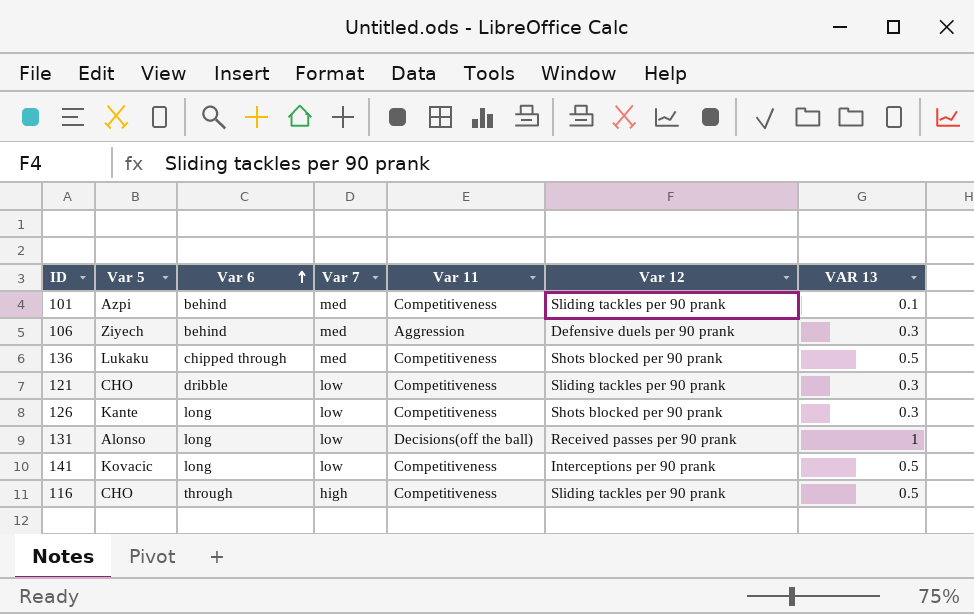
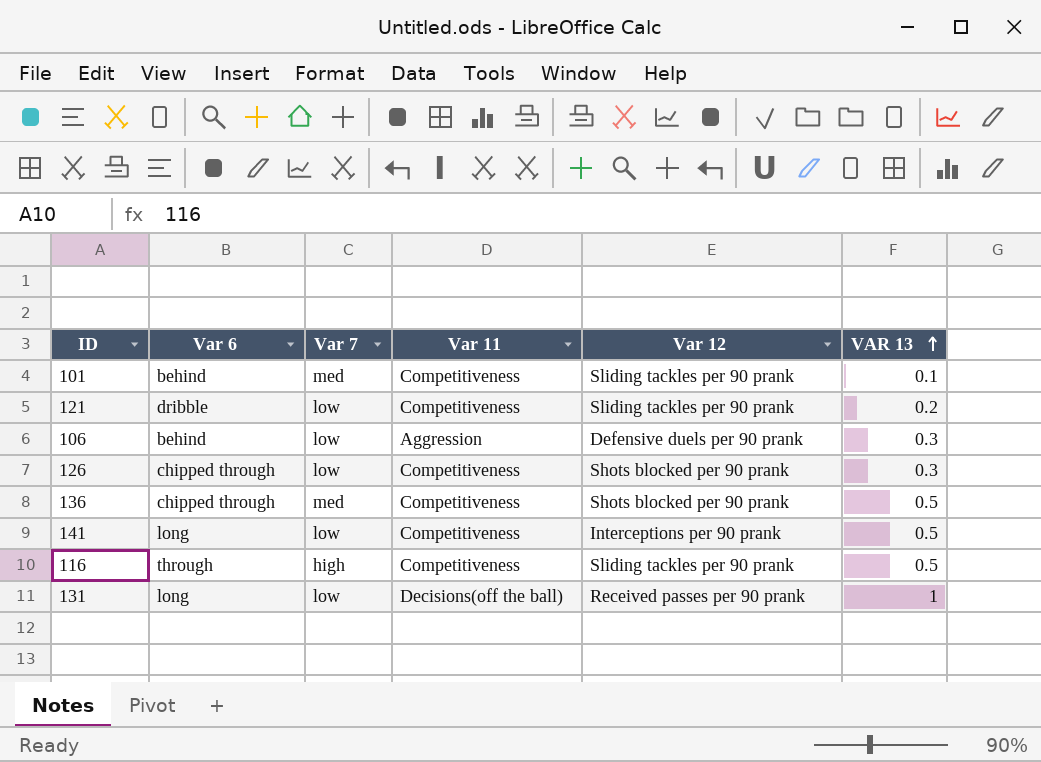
row order: Var 6 ascending -> VAR 13 ascending
column Var 5 | position: 2 -> none
121 | VAR 13: 0.3 -> 0.2
106 | Var 7: med -> low
126 | Var 6: long -> chipped through

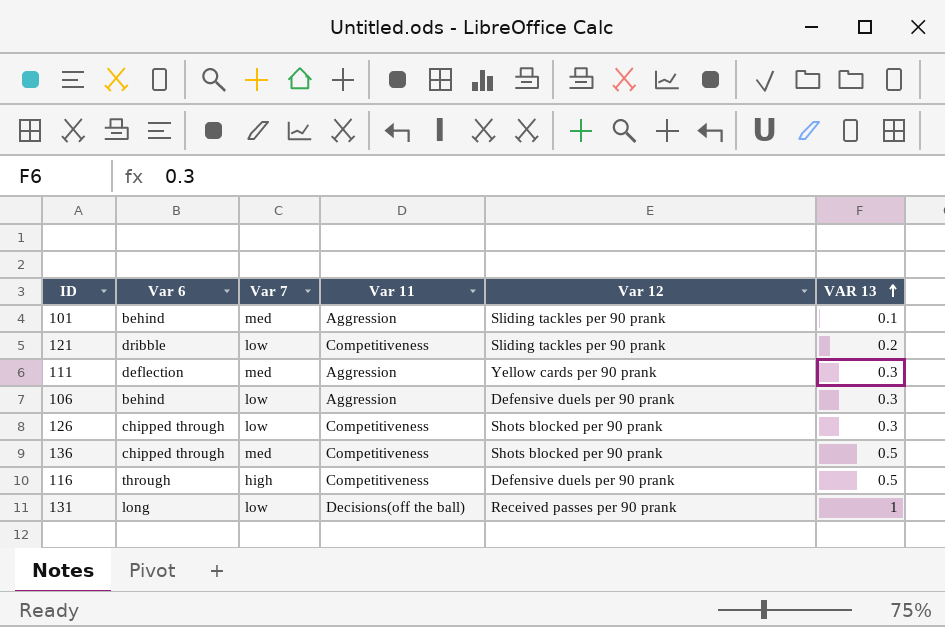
row 141: long | low | Competitiveness | Interceptions per 90 prank | 0.5 -> none
101 | Var 11: Competitiveness -> Aggression
row 111: none -> deflection | med | Aggression | Yellow cards per 90 prank | 0.3
116 | Var 12: Sliding tackles per 90 prank -> Defensive duels per 90 prank

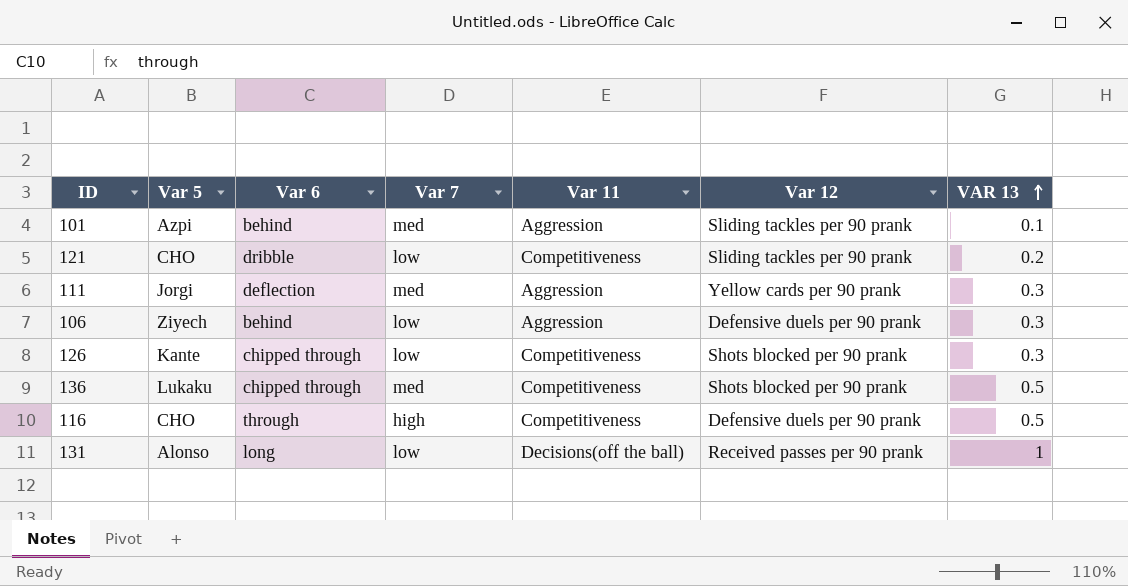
column Var 5 | position: none -> 2

